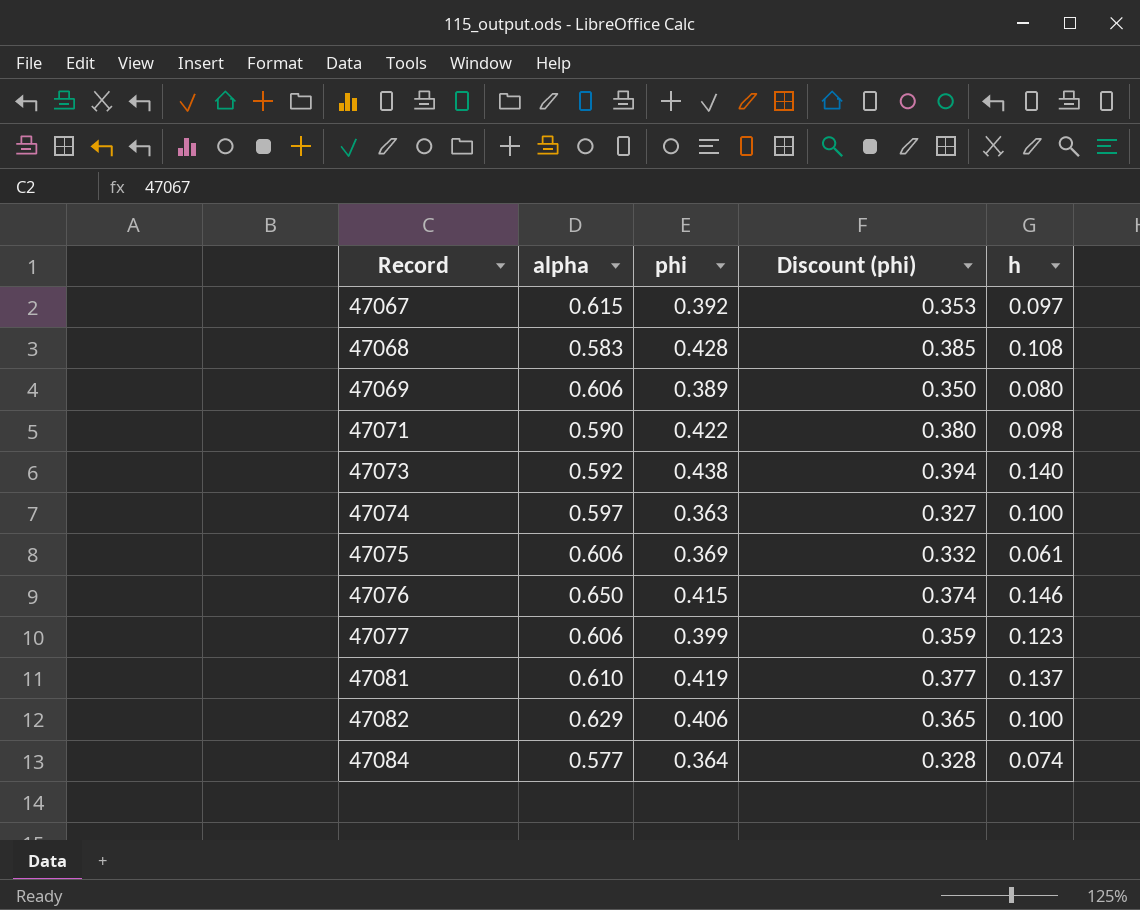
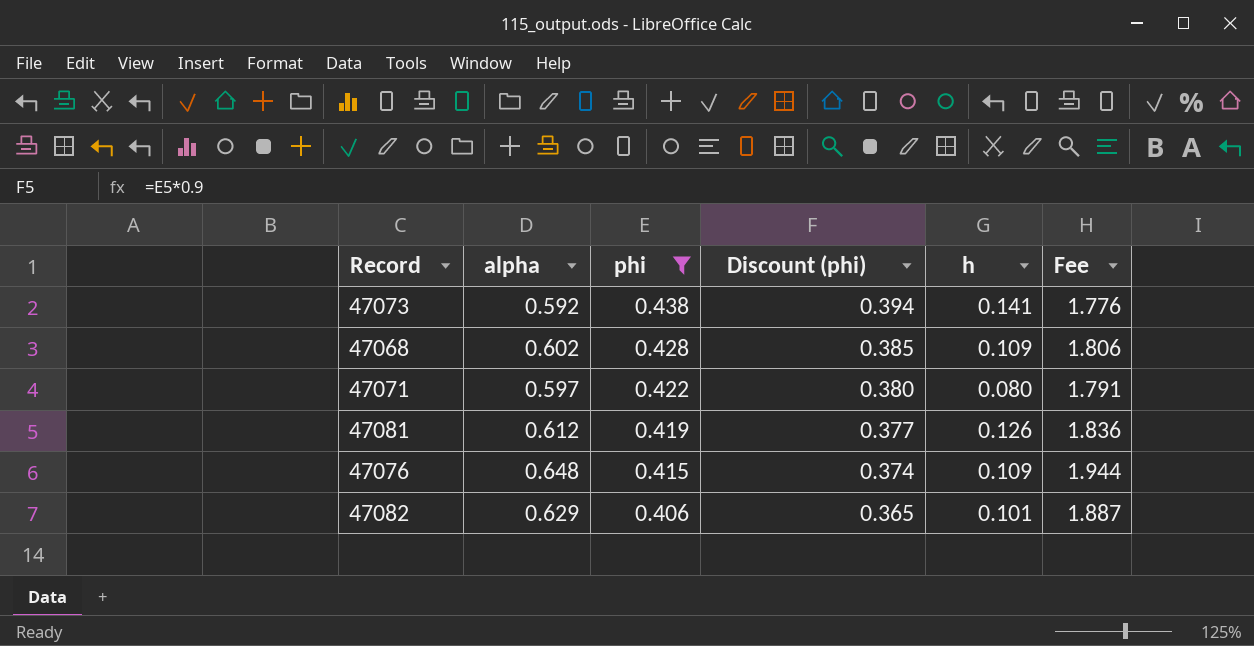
filter: none -> phi >= 0.406
row order: Record ascending -> phi descending
column Fee | formula: none -> [alpha] * 3
47073 | h: 0.140 -> 0.141
47068 | alpha: 0.583 -> 0.602
47068 | h: 0.108 -> 0.109
47071 | alpha: 0.590 -> 0.597
47071 | h: 0.098 -> 0.080
47081 | alpha: 0.610 -> 0.612
47081 | h: 0.137 -> 0.126
47076 | alpha: 0.650 -> 0.648
47076 | h: 0.146 -> 0.109
47082 | h: 0.100 -> 0.101

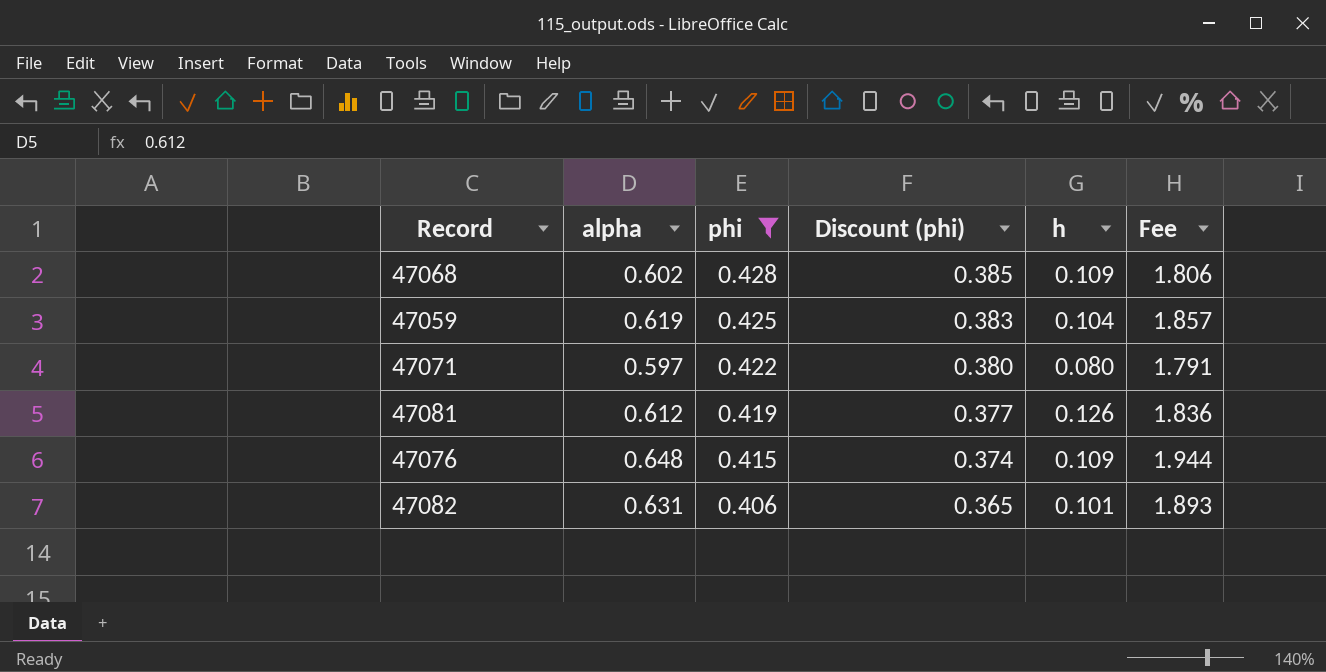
row 47073: 0.592 | 0.438 | 0.394 | 0.141 | 1.776 -> none
row 47059: none -> 0.619 | 0.425 | 0.383 | 0.104 | 1.857
47082 | alpha: 0.629 -> 0.631
47082 | Fee: 1.887 -> 1.893

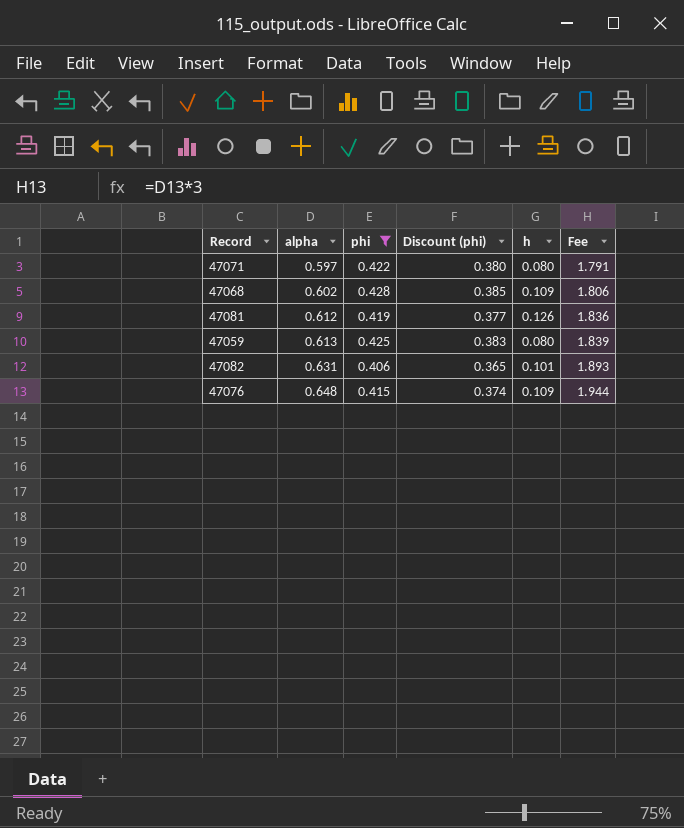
row order: phi descending -> alpha ascending
47059 | alpha: 0.619 -> 0.613
47059 | h: 0.104 -> 0.080
47059 | Fee: 1.857 -> 1.839

